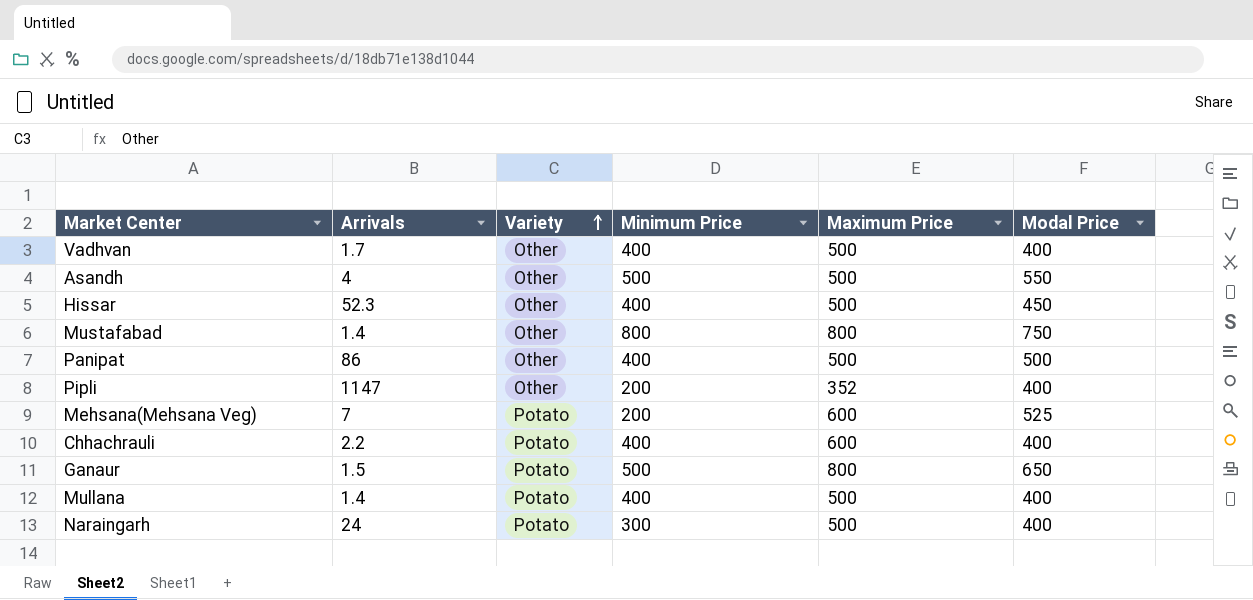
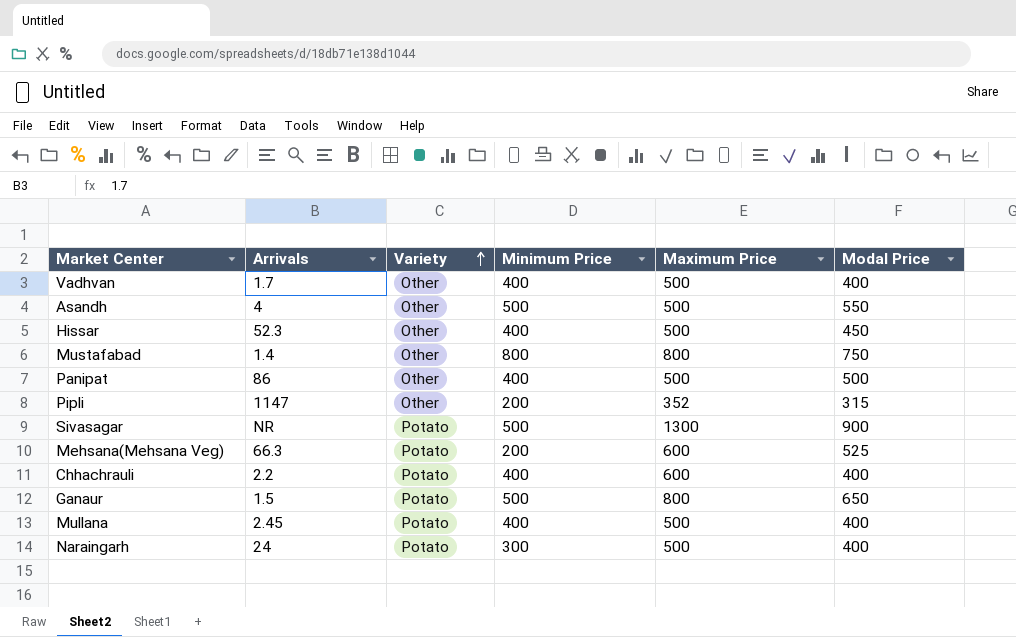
Pipli | Modal Price: 400 -> 315
row Sivasagar: none -> NR | Potato | 500 | 1300 | 900
Mehsana(Mehsana Veg) | Arrivals: 7 -> 66.3
Mullana | Arrivals: 1.4 -> 2.45

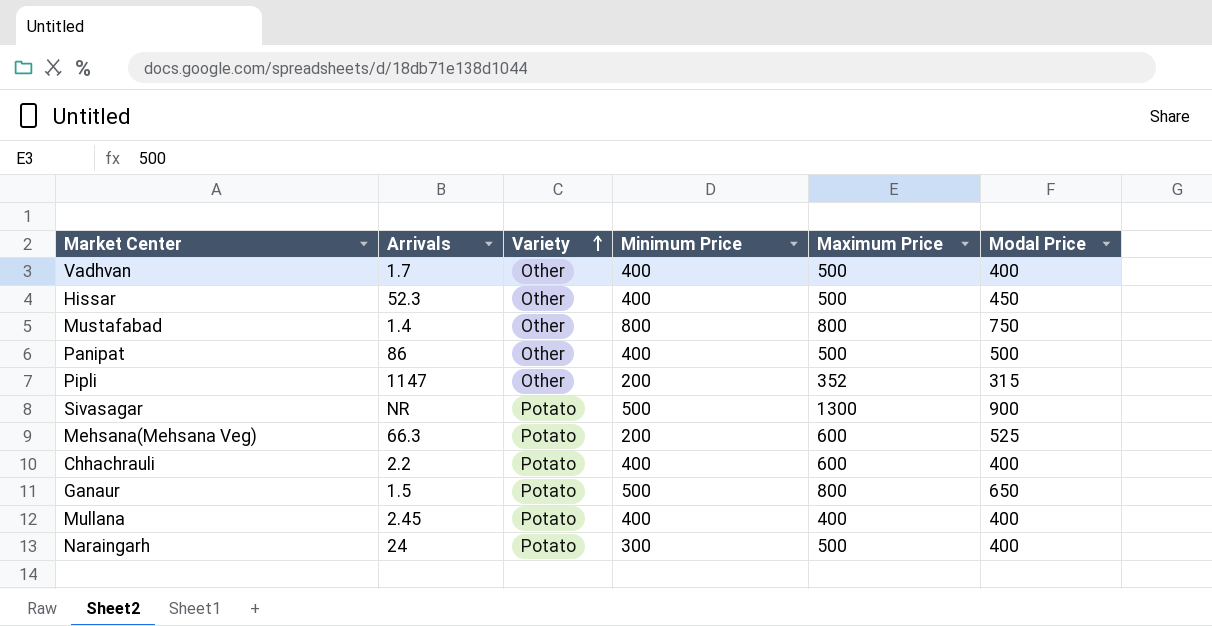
row Asandh: 4 | Other | 500 | 500 | 550 -> none
Mullana | Maximum Price: 500 -> 400

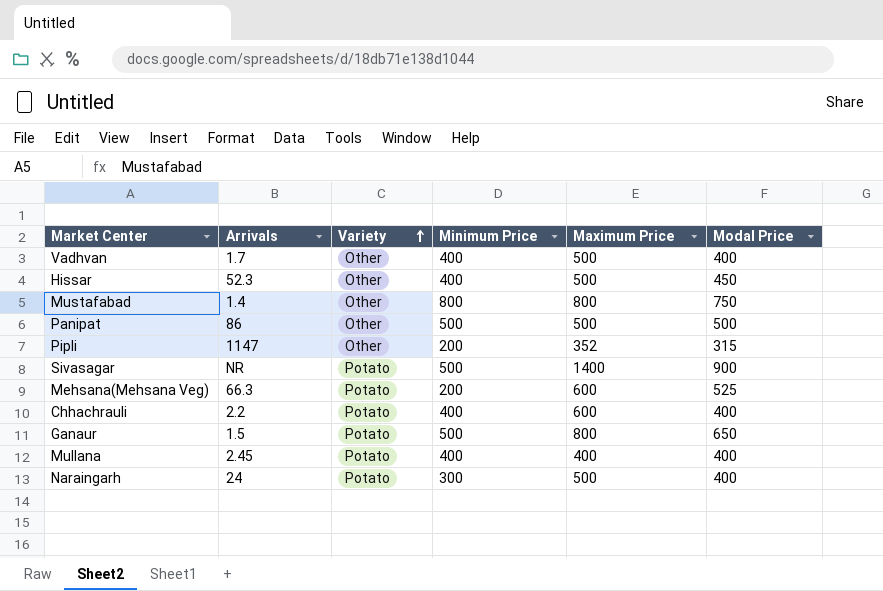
Panipat | Minimum Price: 400 -> 500
Sivasagar | Maximum Price: 1300 -> 1400

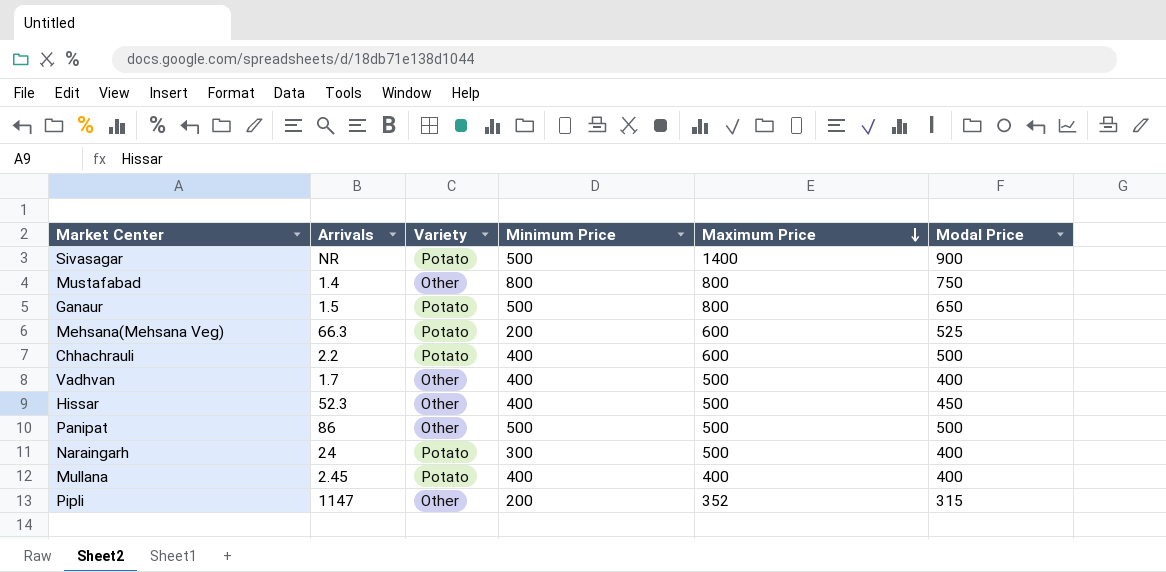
row order: Variety ascending -> Maximum Price descending
Chhachrauli | Modal Price: 400 -> 500

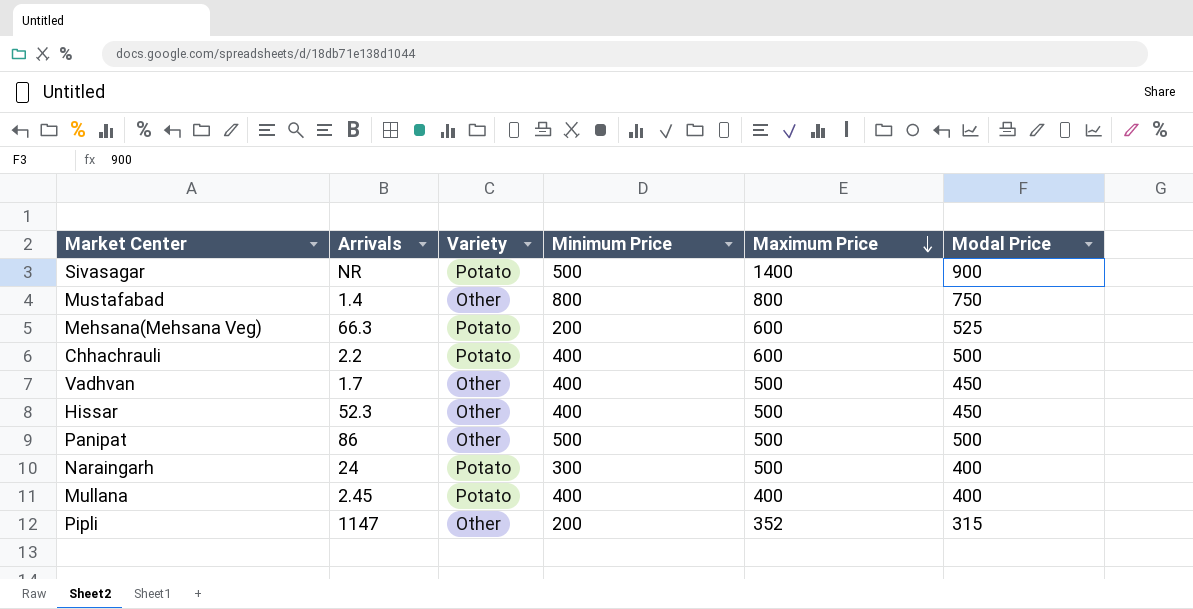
row Ganaur: 1.5 | Potato | 500 | 800 | 650 -> none
Vadhvan | Modal Price: 400 -> 450

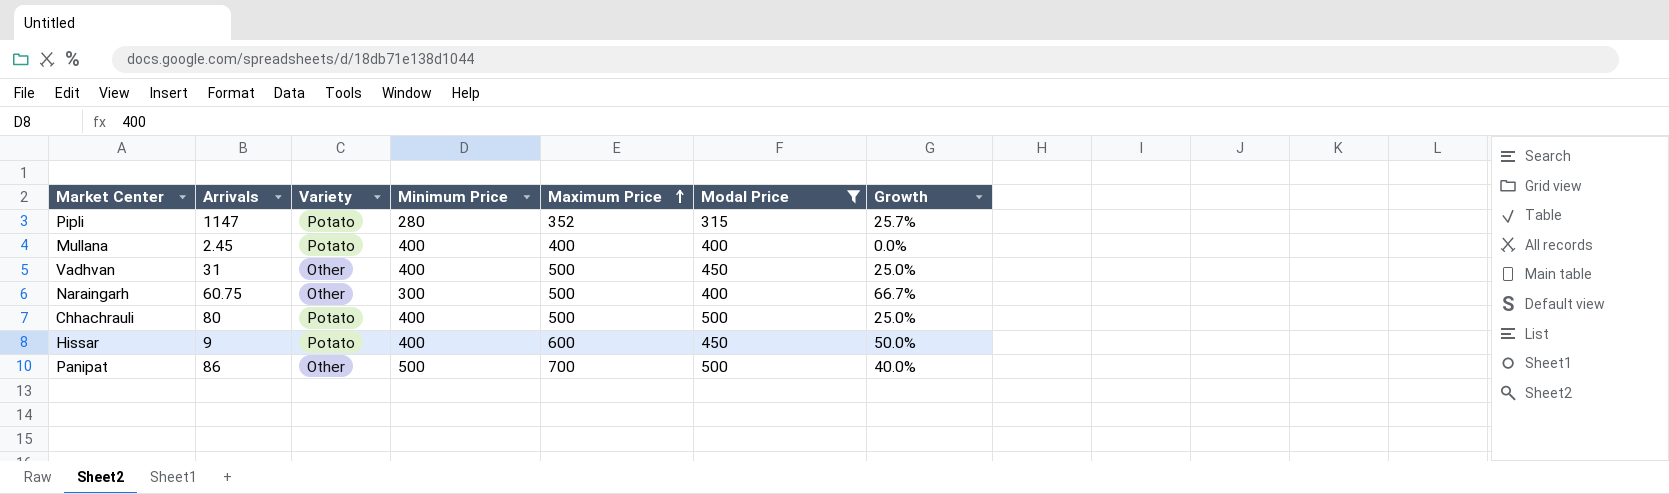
filter: none -> Modal Price <= 500
row order: Maximum Price descending -> Maximum Price ascending
column Growth | formula: none -> ([Maximum Price] - [Minimum Price]) / [Minimum Price]
Pipli | Variety: Other -> Potato
Pipli | Minimum Price: 200 -> 280
Vadhvan | Arrivals: 1.7 -> 31
Naraingarh | Arrivals: 24 -> 60.75
Naraingarh | Variety: Potato -> Other
Chhachrauli | Arrivals: 2.2 -> 80
Chhachrauli | Maximum Price: 600 -> 500
Hissar | Arrivals: 52.3 -> 9
Hissar | Variety: Other -> Potato
Hissar | Maximum Price: 500 -> 600
Panipat | Maximum Price: 500 -> 700

